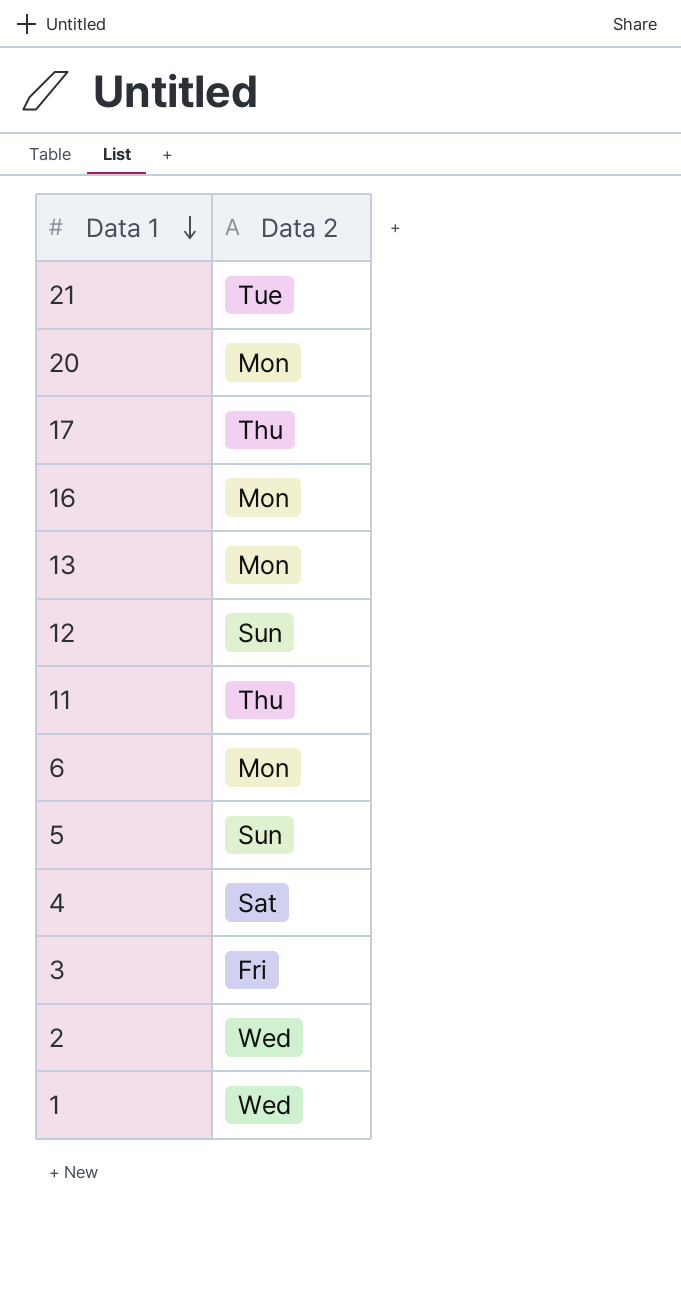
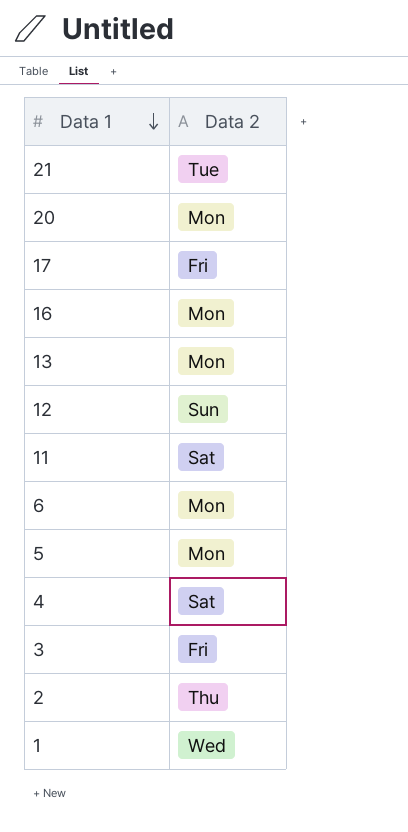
17 | Data 2: Thu -> Fri
11 | Data 2: Thu -> Sat
5 | Data 2: Sun -> Mon
2 | Data 2: Wed -> Thu

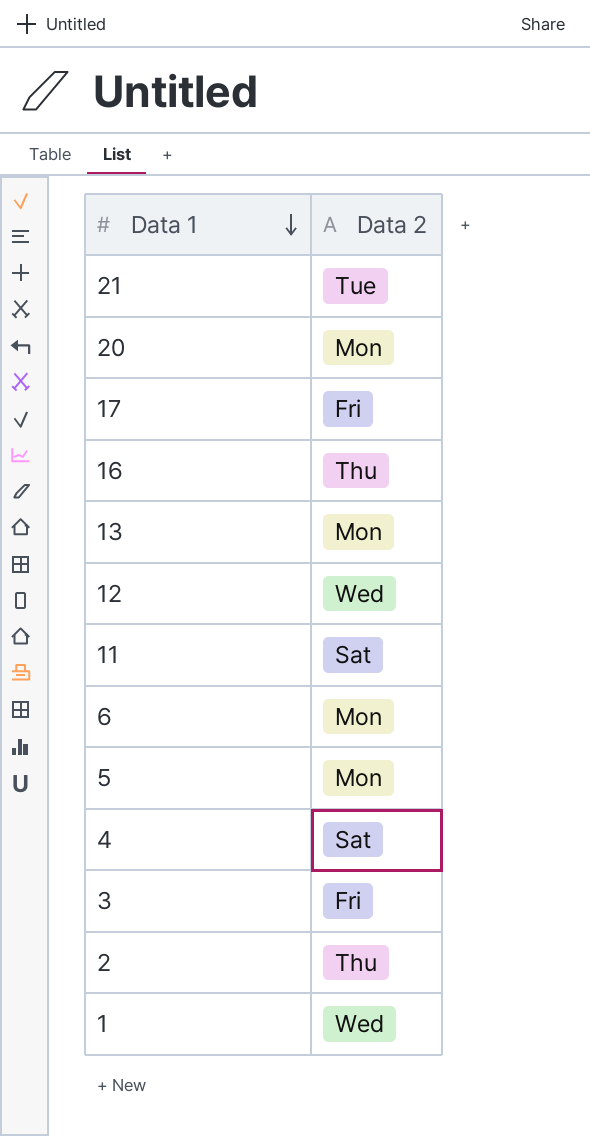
16 | Data 2: Mon -> Thu
12 | Data 2: Sun -> Wed

